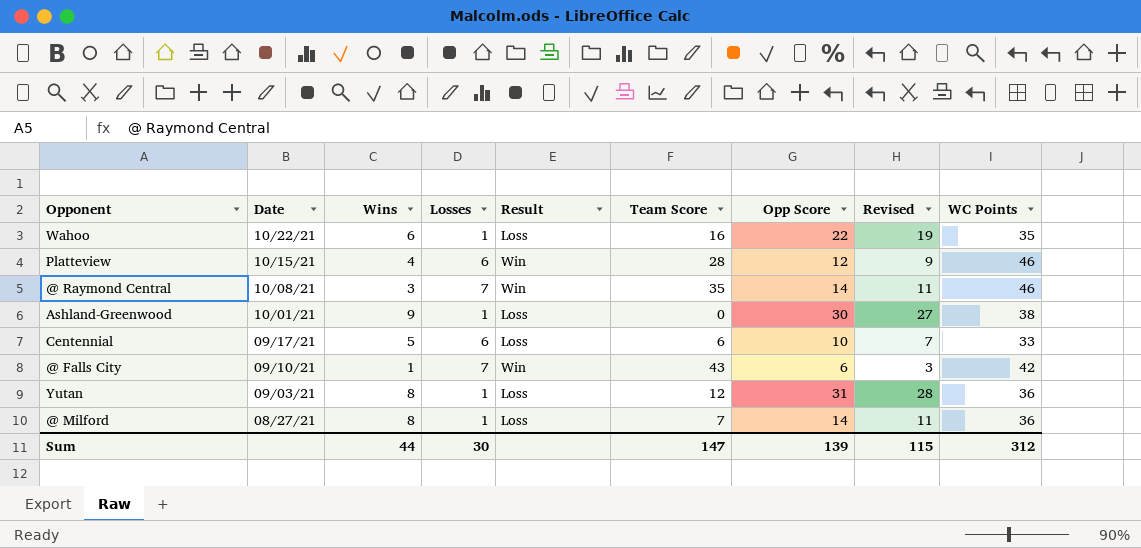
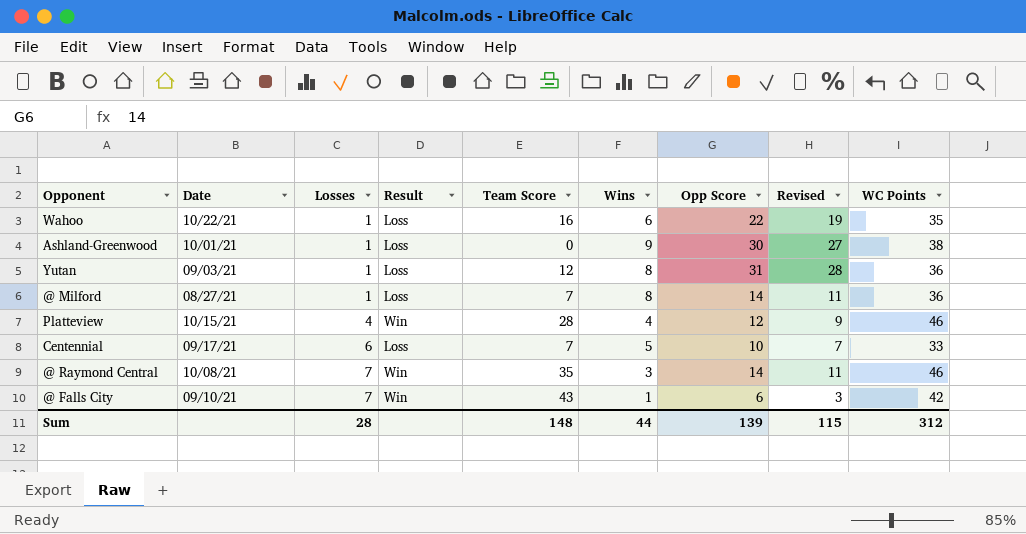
row order: Date descending -> Losses ascending
column Wins | position: 3 -> 6
Platteview | Losses: 6 -> 4
Centennial | Team Score: 6 -> 7
Sum | Losses: 30 -> 28
Sum | Team Score: 147 -> 148

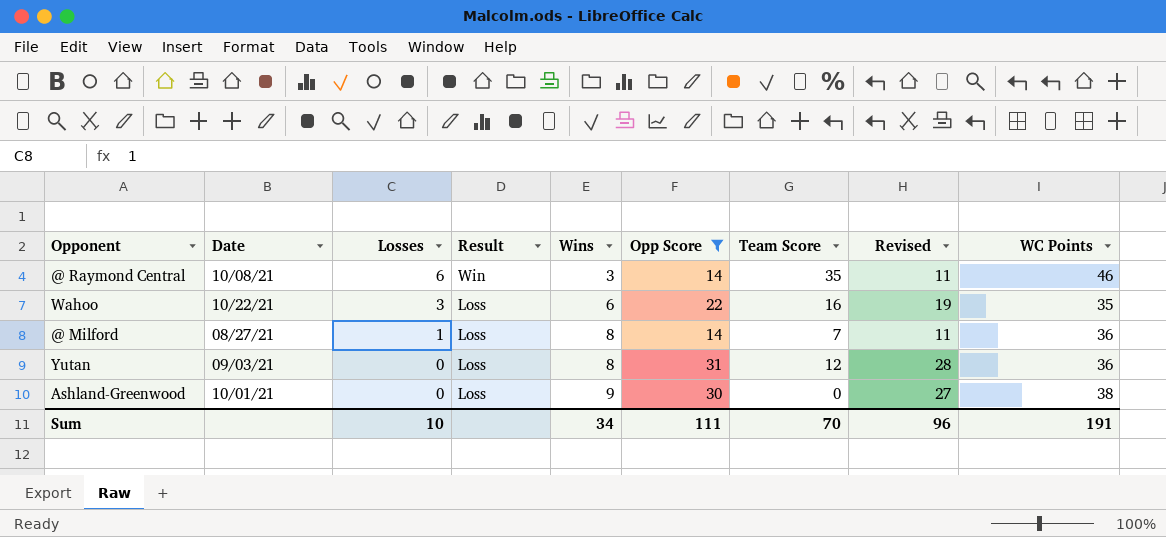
filter: none -> Opp Score >= 14
row order: Losses ascending -> Losses descending
column Team Score | position: 5 -> 7
@ Raymond Central | Losses: 7 -> 6
Wahoo | Losses: 1 -> 3
Yutan | Losses: 1 -> 0
Ashland-Greenwood | Losses: 1 -> 0
Sum | Losses: 28 -> 10
Sum | Wins: 44 -> 34
Sum | Opp Score: 139 -> 111
Sum | Team Score: 148 -> 70
Sum | Revised: 115 -> 96
Sum | WC Points: 312 -> 191

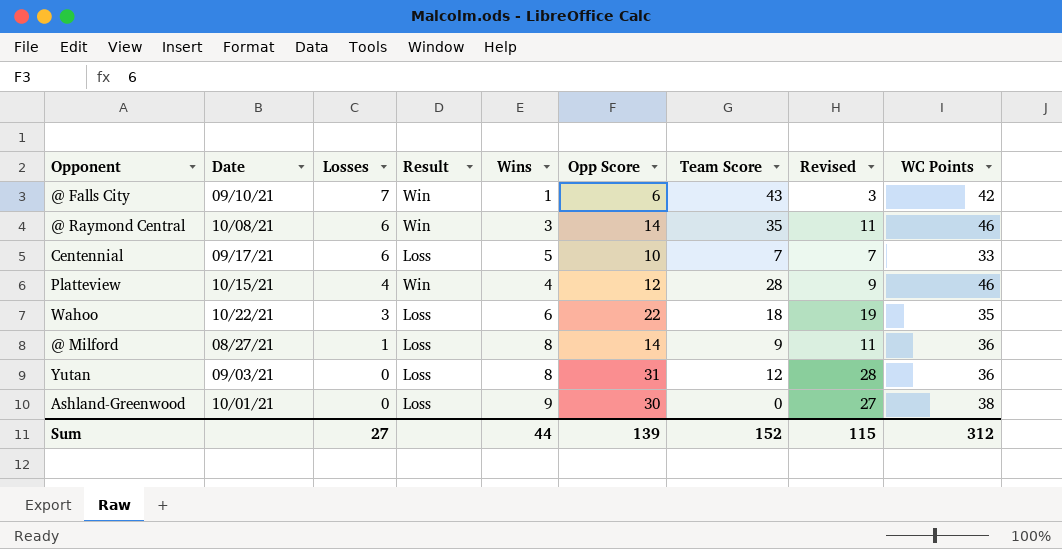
filter: Opp Score >= 14 -> none
Wahoo | Team Score: 16 -> 18
@ Milford | Team Score: 7 -> 9
Sum | Losses: 10 -> 27
Sum | Wins: 34 -> 44
Sum | Opp Score: 111 -> 139
Sum | Team Score: 70 -> 152
Sum | Revised: 96 -> 115
Sum | WC Points: 191 -> 312

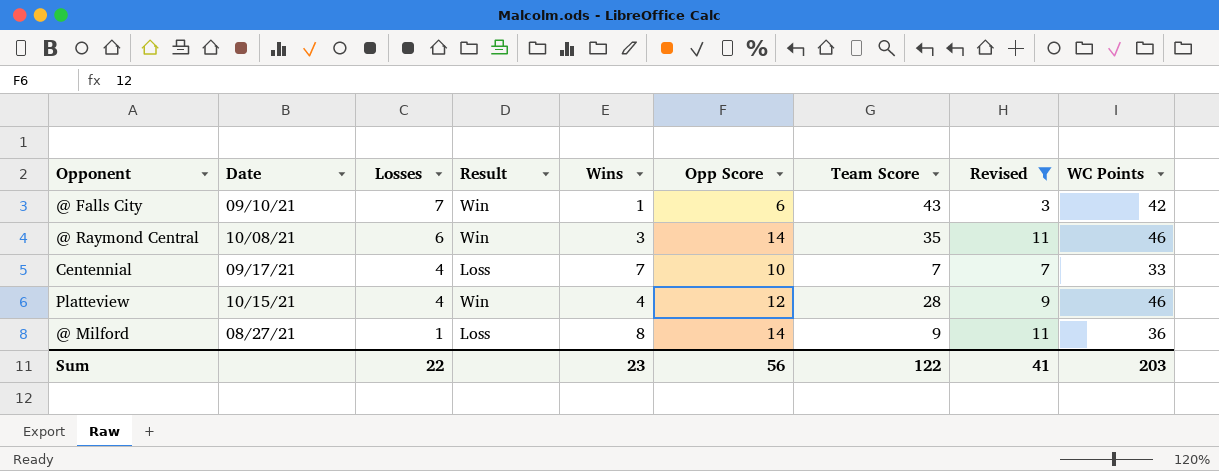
filter: none -> Revised <= 11
Centennial | Losses: 6 -> 4
Centennial | Wins: 5 -> 7
Sum | Losses: 27 -> 22
Sum | Wins: 44 -> 23
Sum | Opp Score: 139 -> 56
Sum | Team Score: 152 -> 122
Sum | Revised: 115 -> 41
Sum | WC Points: 312 -> 203

